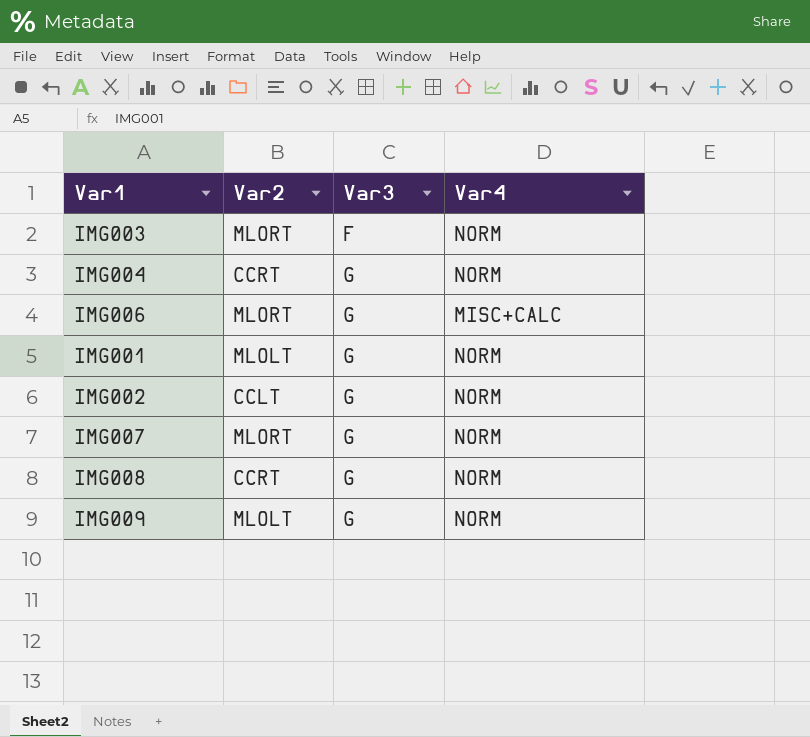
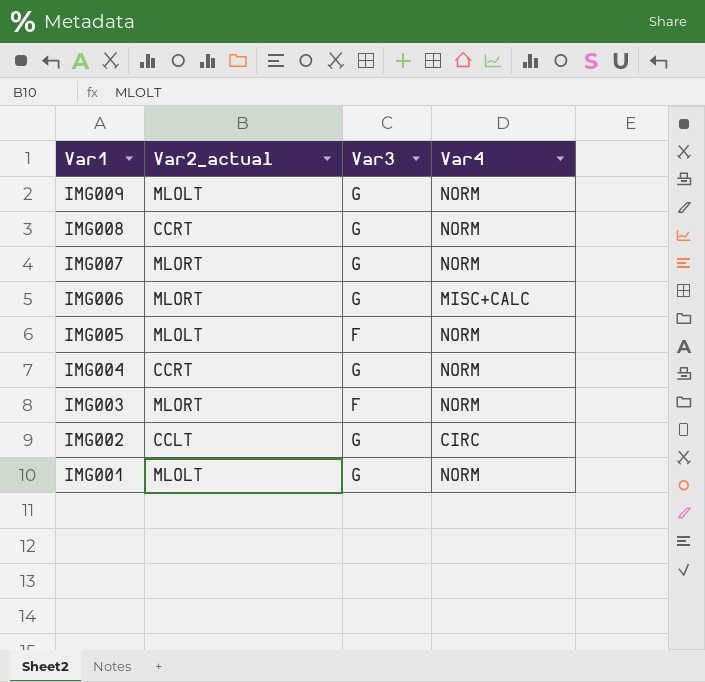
row order: Var3 ascending -> Var1 descending
column name: Var2 -> Var2_actual
row IMG005: none -> MLOLT | F | NORM
IMG002 | Var4: NORM -> CIRC

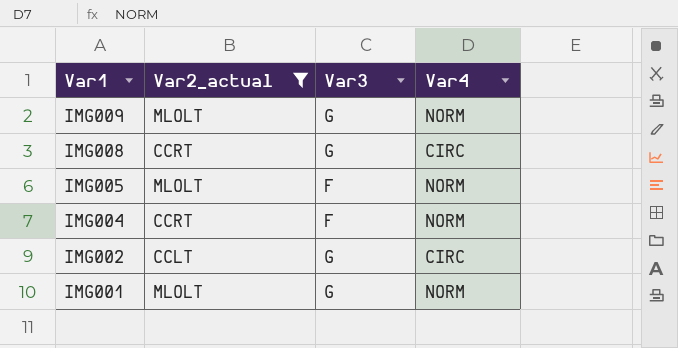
filter: none -> Var2_actual != MLORT
IMG008 | Var4: NORM -> CIRC
IMG004 | Var3: G -> F

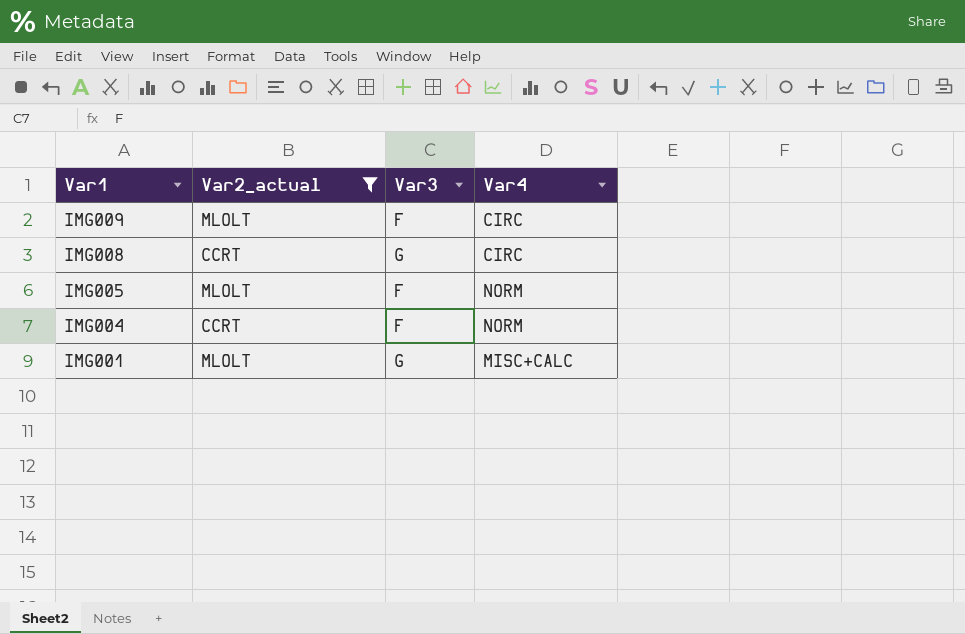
row IMG002: CCLT | G | CIRC -> none
IMG009 | Var3: G -> F
IMG009 | Var4: NORM -> CIRC
IMG001 | Var4: NORM -> MISC+CALC

